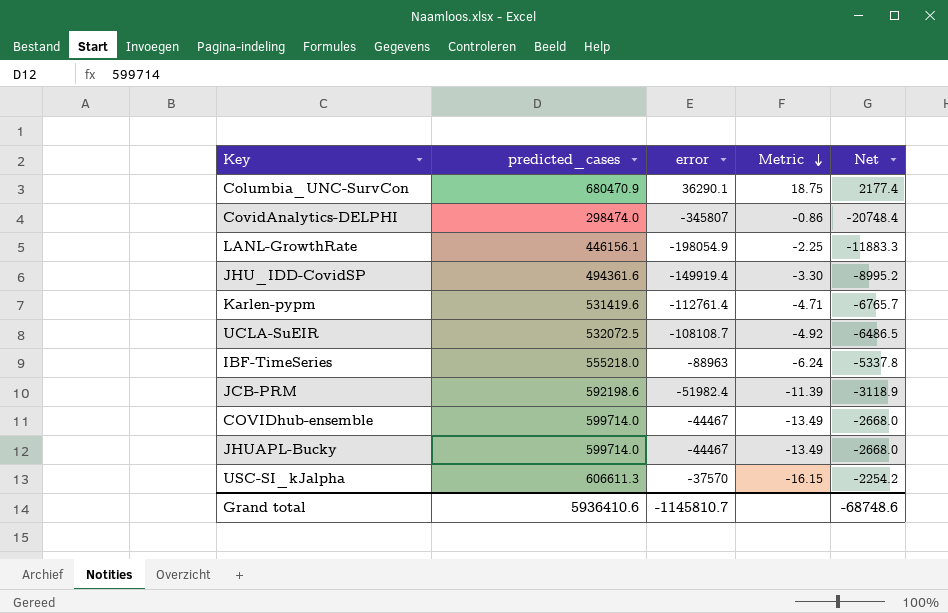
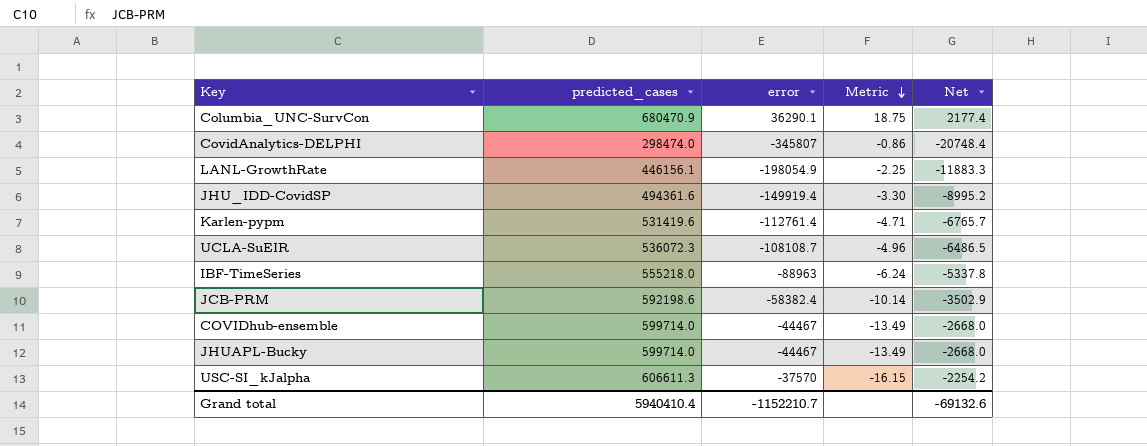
UCLA-SuEIR | predicted_cases: 532072.5 -> 536072.3
UCLA-SuEIR | Metric: -4.92 -> -4.96
JCB-PRM | error: -51982.4 -> -58382.4
JCB-PRM | Metric: -11.39 -> -10.14
JCB-PRM | Net: -3118.9 -> -3502.9
Grand total | predicted_cases: 5936410.6 -> 5940410.4
Grand total | error: -1145810.7 -> -1152210.7
Grand total | Net: -68748.6 -> -69132.6

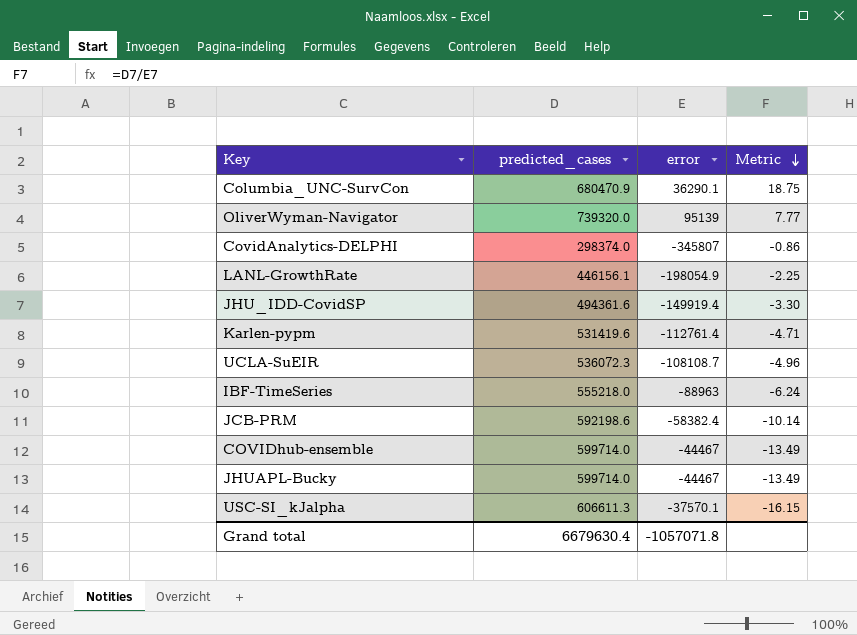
column Net | formula: [error] * 0.06 -> none
row OliverWyman-Navigator: none -> 739320.0 | 95139 | 7.77
CovidAnalytics-DELPHI | predicted_cases: 298474.0 -> 298374.0
USC-SI_kJalpha | error: -37570 -> -37570.1
Grand total | predicted_cases: 5940410.4 -> 6679630.4
Grand total | error: -1152210.7 -> -1057071.8

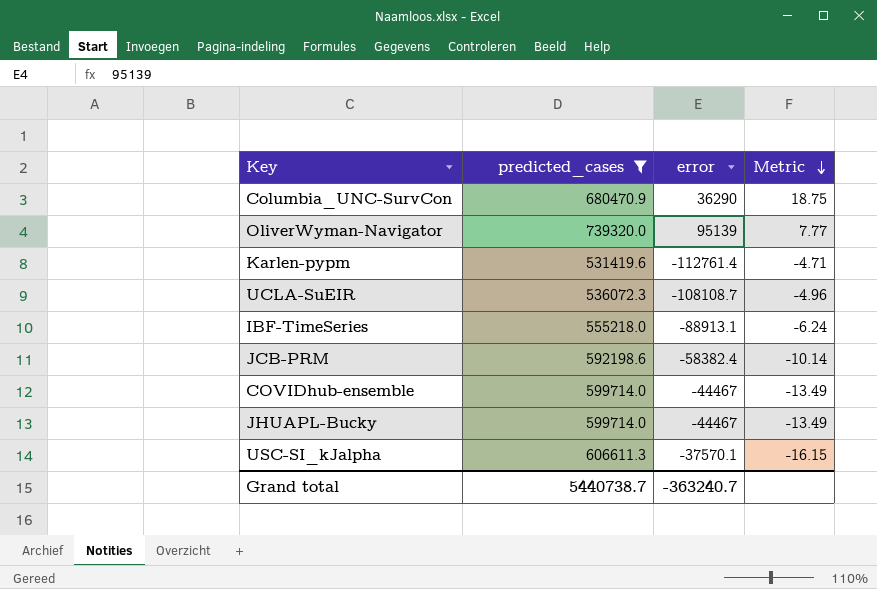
filter: none -> predicted_cases >= 531419.6
Columbia_UNC-SurvCon | error: 36290.1 -> 36290
IBF-TimeSeries | error: -88963 -> -88913.1
Grand total | predicted_cases: 6679630.4 -> 5440738.7
Grand total | error: -1057071.8 -> -363240.7

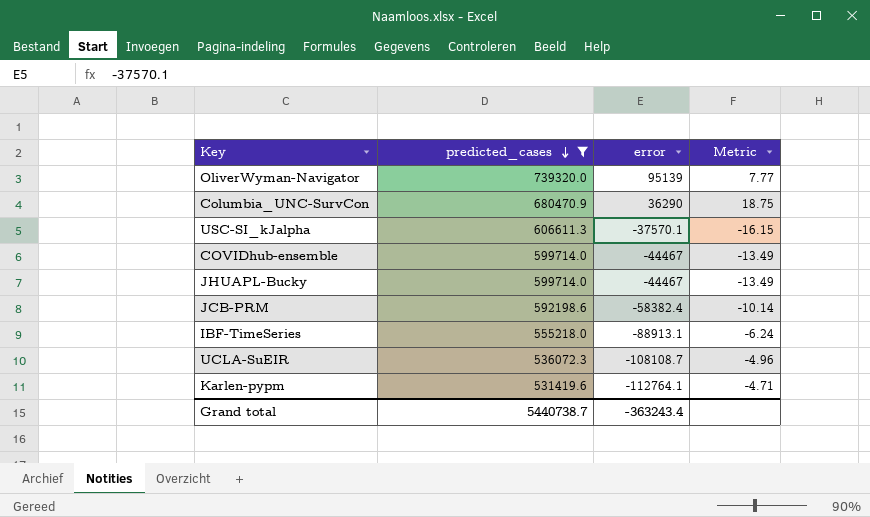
row order: Metric descending -> predicted_cases descending
Karlen-pypm | error: -112761.4 -> -112764.1
Grand total | error: -363240.7 -> -363243.4

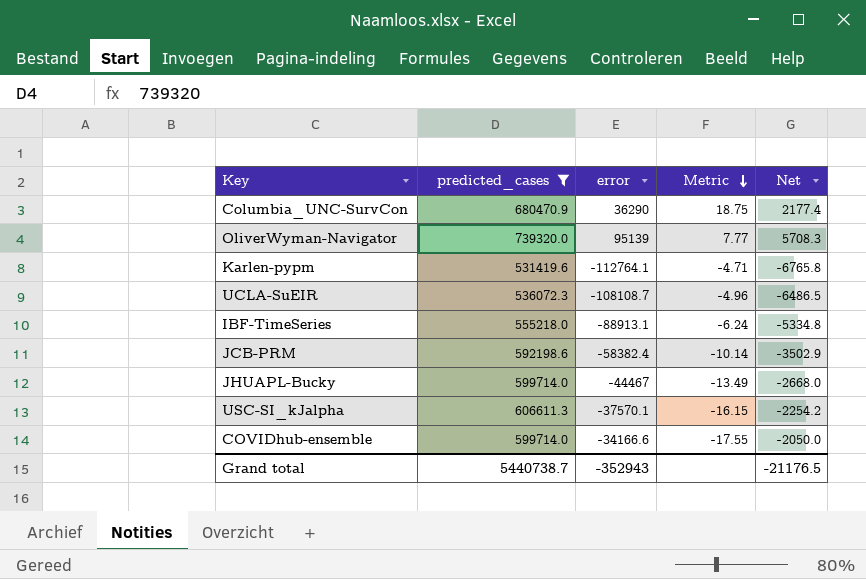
row order: predicted_cases descending -> Metric descending
column Net | formula: none -> [error] * 0.06
COVIDhub-ensemble | error: -44467 -> -34166.6
COVIDhub-ensemble | Metric: -13.49 -> -17.55
Grand total | error: -363243.4 -> -352943

